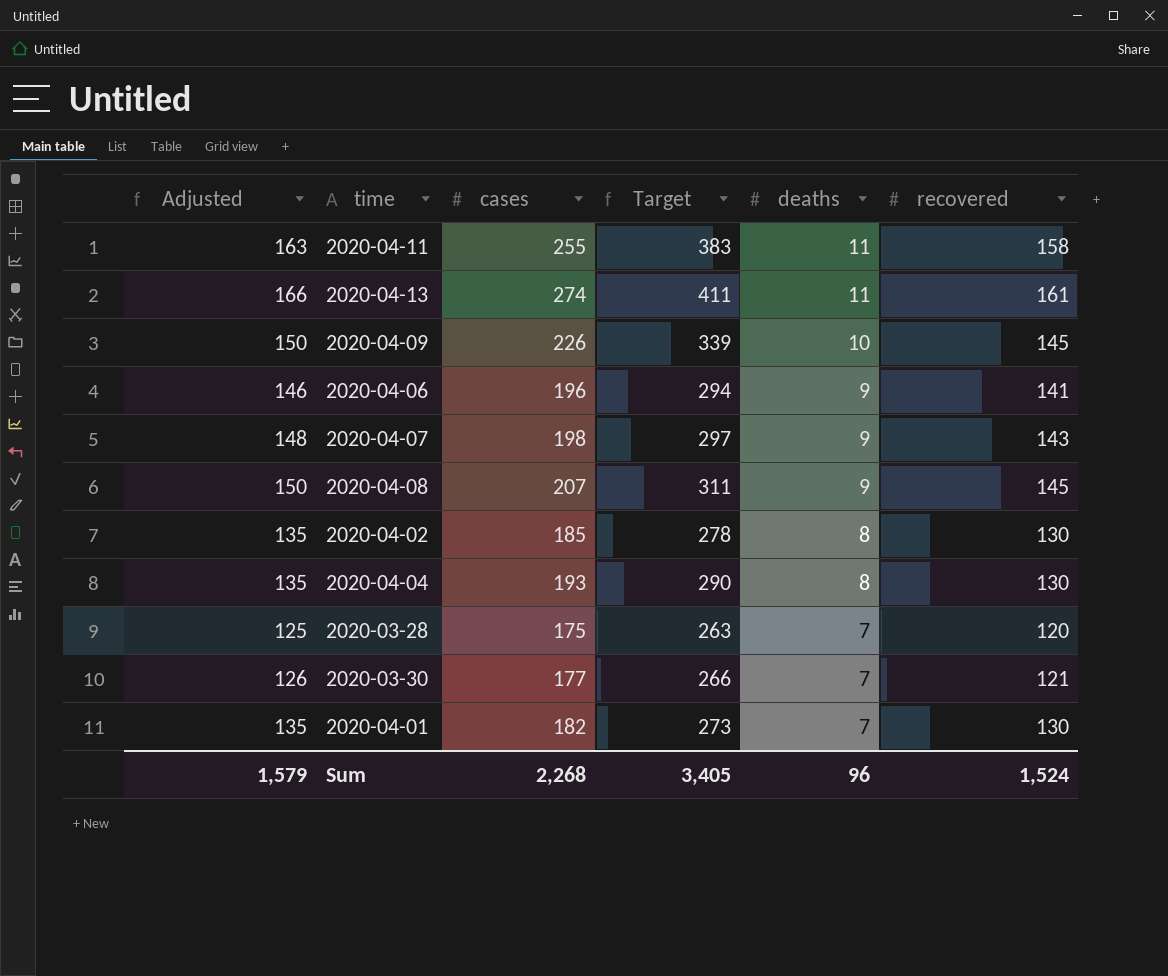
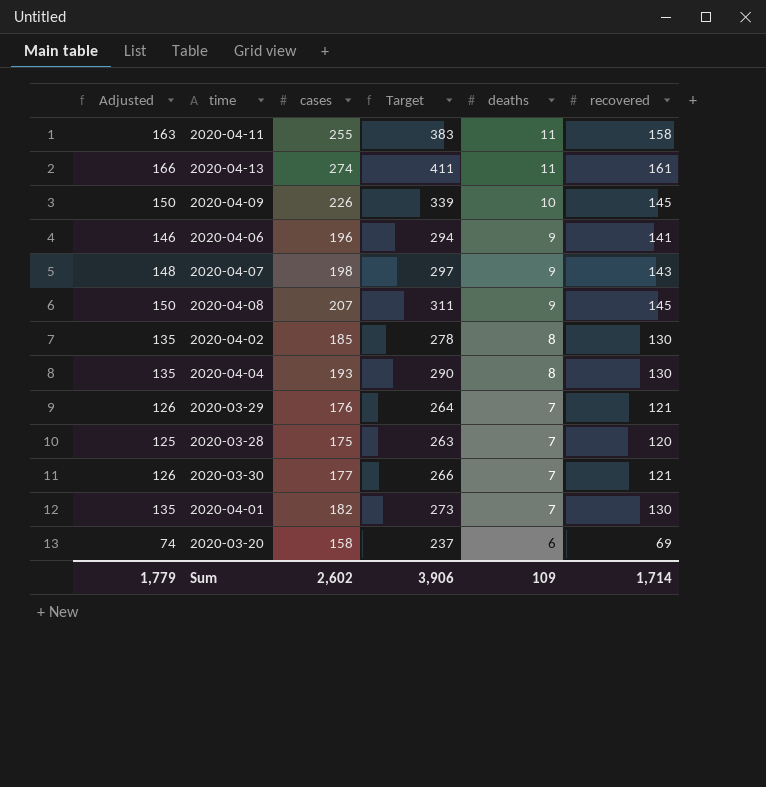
row 2020-03-29: none -> 126 | 176 | 264 | 7 | 121
row 2020-03-20: none -> 74 | 158 | 237 | 6 | 69
Sum | Adjusted: 1,579 -> 1,779
Sum | cases: 2,268 -> 2,602
Sum | Target: 3,405 -> 3,906
Sum | deaths: 96 -> 109
Sum | recovered: 1,524 -> 1,714

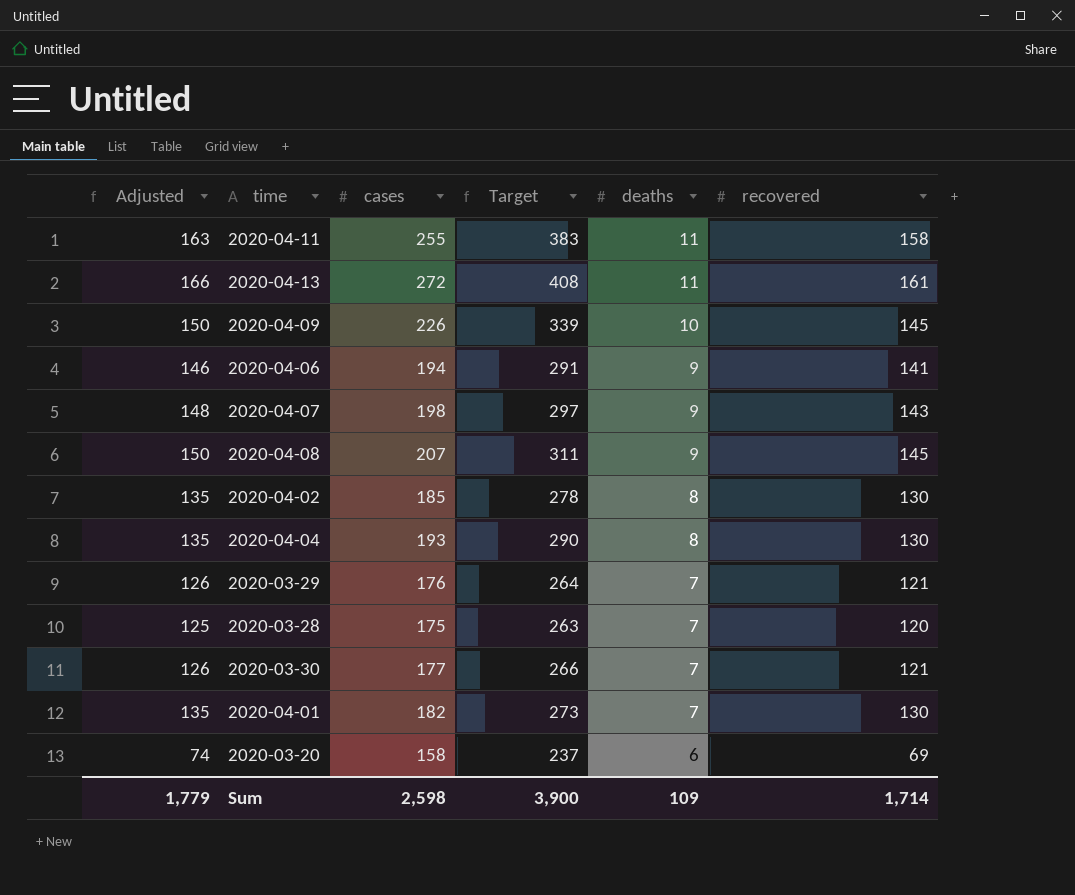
2020-04-13 | cases: 274 -> 272
2020-04-13 | Target: 411 -> 408
2020-04-06 | cases: 196 -> 194
2020-04-06 | Target: 294 -> 291
Sum | cases: 2,602 -> 2,598
Sum | Target: 3,906 -> 3,900

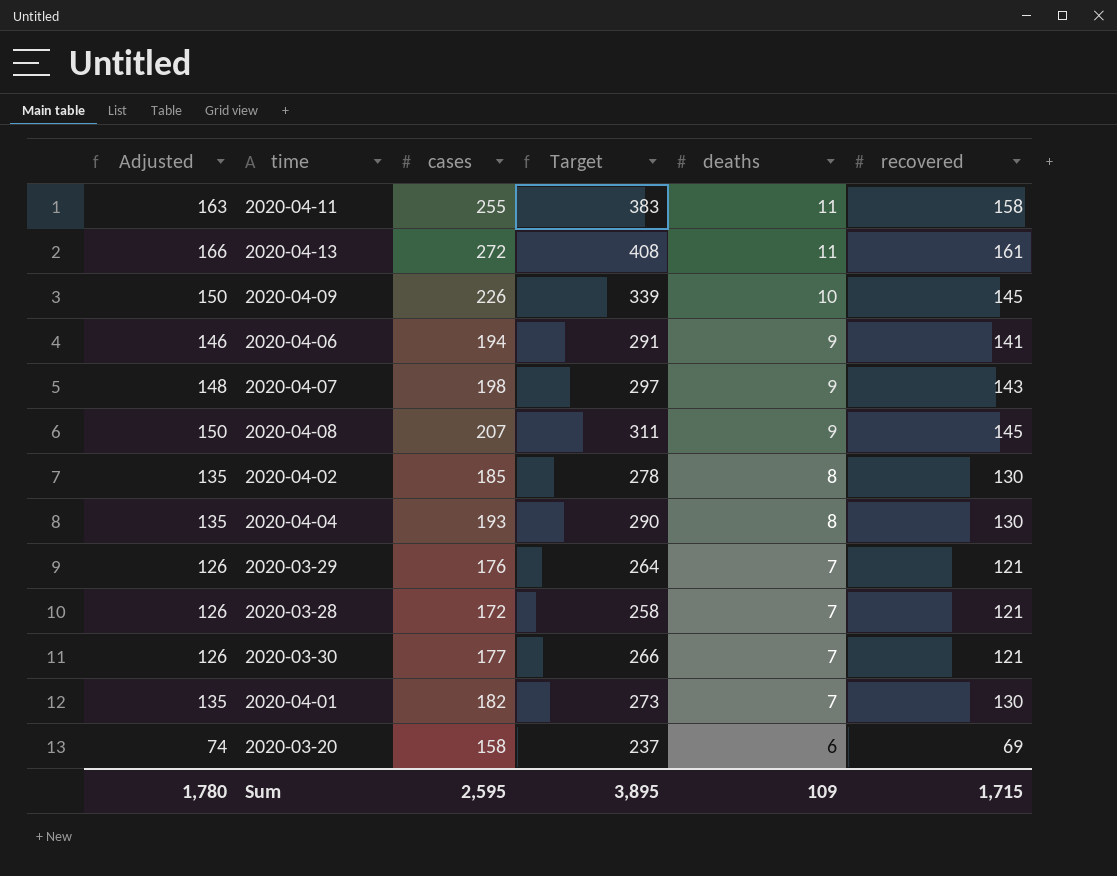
2020-03-28 | Adjusted: 125 -> 126
2020-03-28 | cases: 175 -> 172
2020-03-28 | Target: 263 -> 258
2020-03-28 | recovered: 120 -> 121
Sum | Adjusted: 1,779 -> 1,780
Sum | cases: 2,598 -> 2,595
Sum | Target: 3,900 -> 3,895
Sum | recovered: 1,714 -> 1,715

